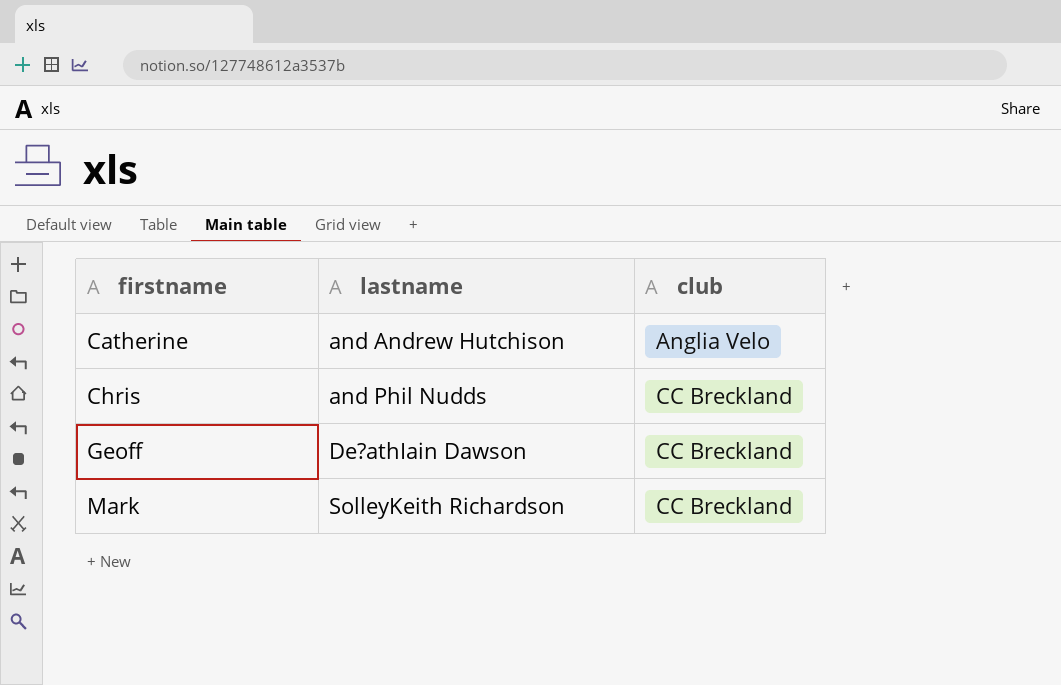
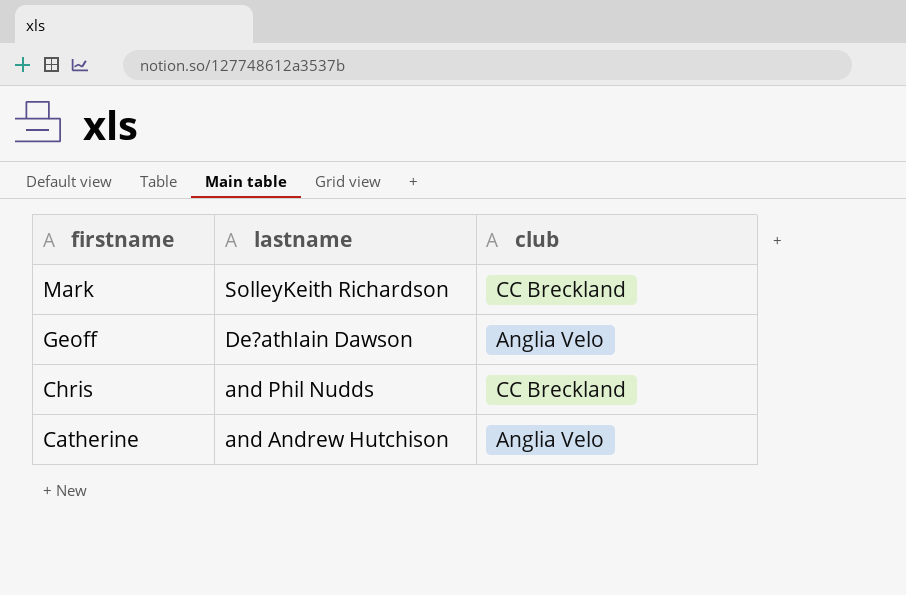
row order: firstname ascending -> firstname descending
Geoff | club: CC Breckland -> Anglia Velo

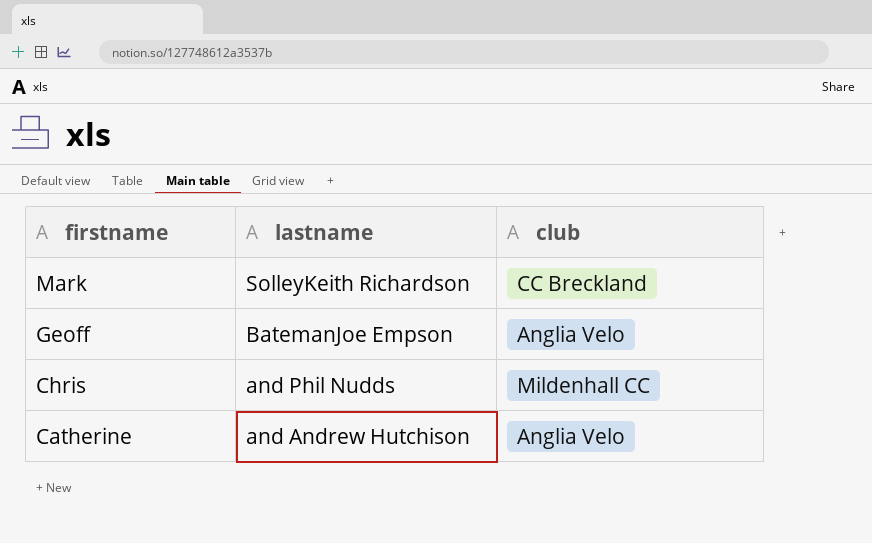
Geoff | lastname: De?athIain Dawson -> BatemanJoe Empson
Chris | club: CC Breckland -> Mildenhall CC

